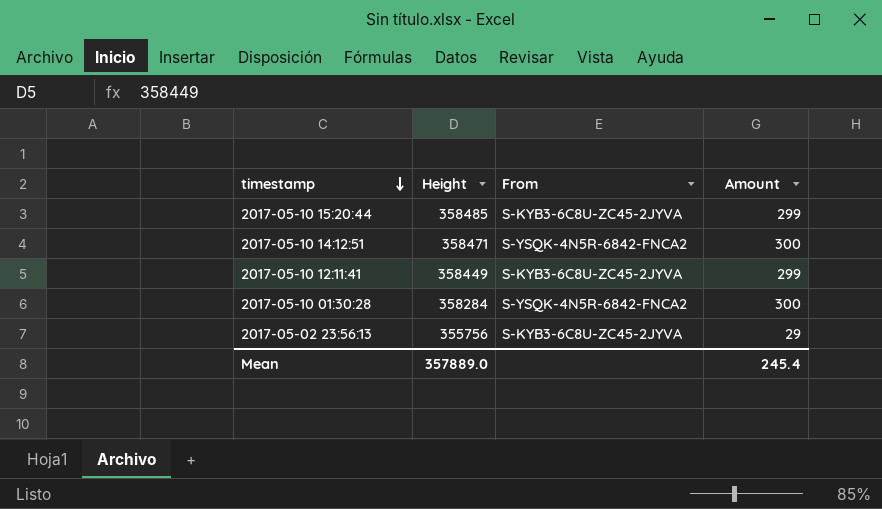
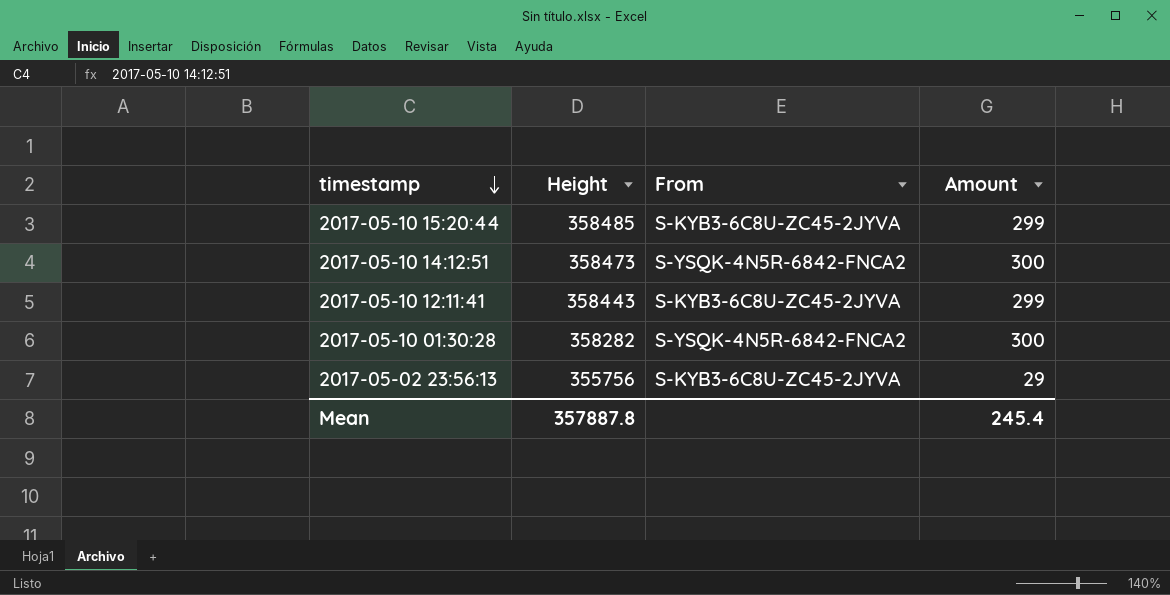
2017-05-10 14:12:51 | Height: 358471 -> 358473
2017-05-10 12:11:41 | Height: 358449 -> 358443
2017-05-10 01:30:28 | Height: 358284 -> 358282
Mean | Height: 357889.0 -> 357887.8

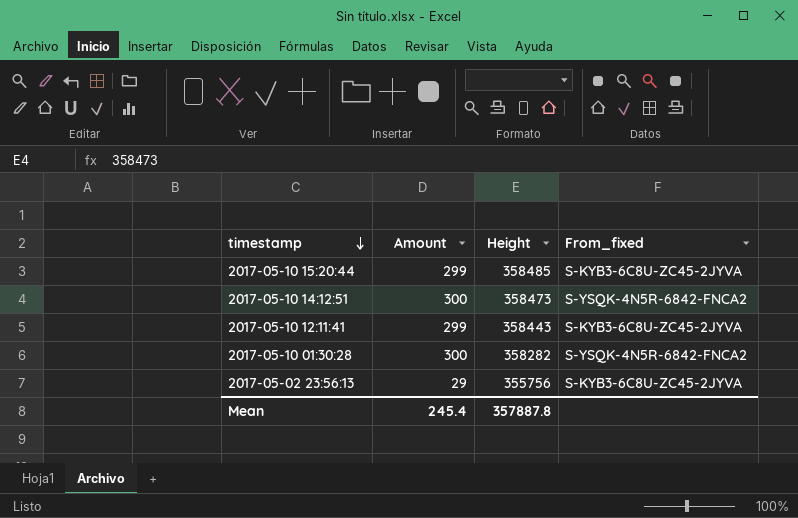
column Amount | position: 4 -> 2
column name: From -> From_fixed

